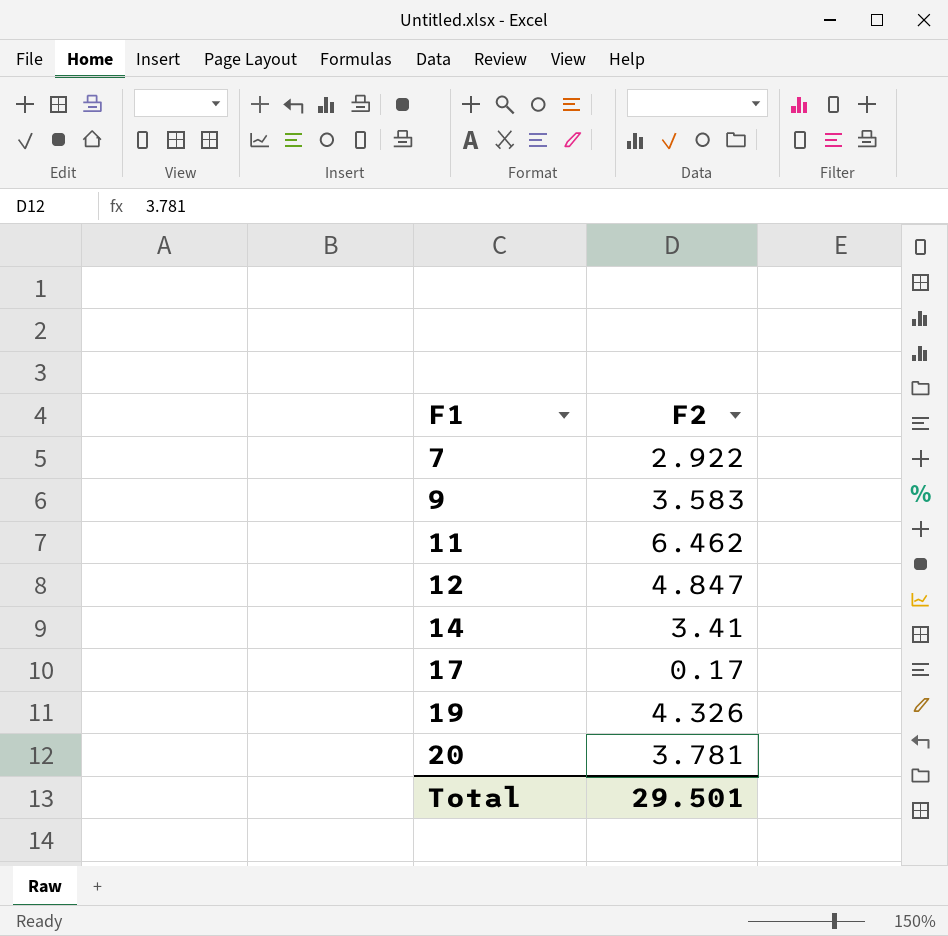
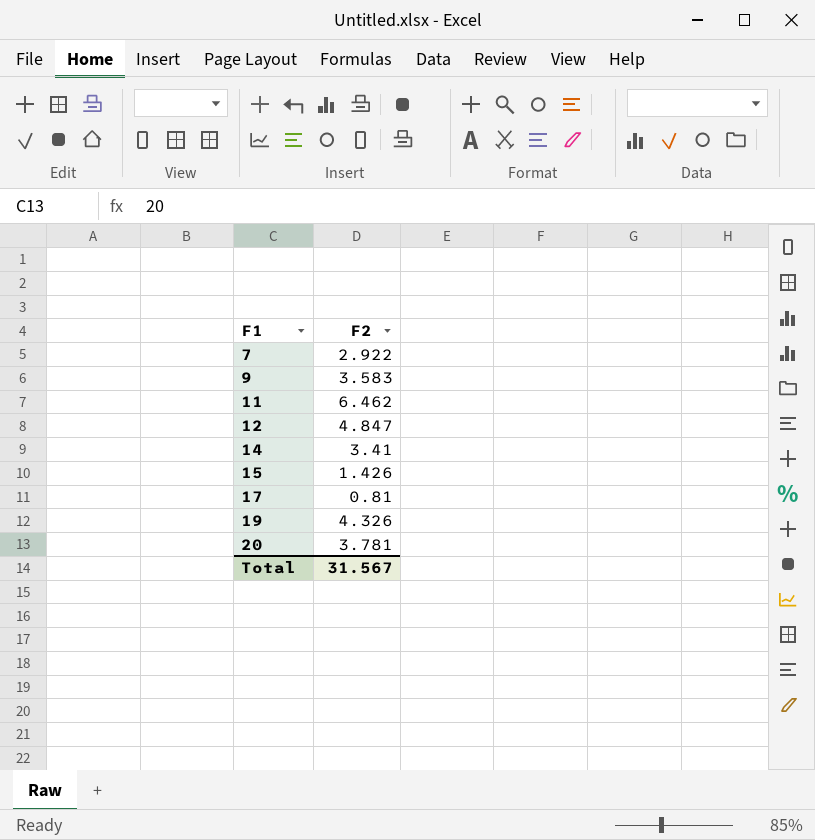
row 15: none -> 1.426
17 | F2: 0.17 -> 0.81
Total | F2: 29.501 -> 31.567

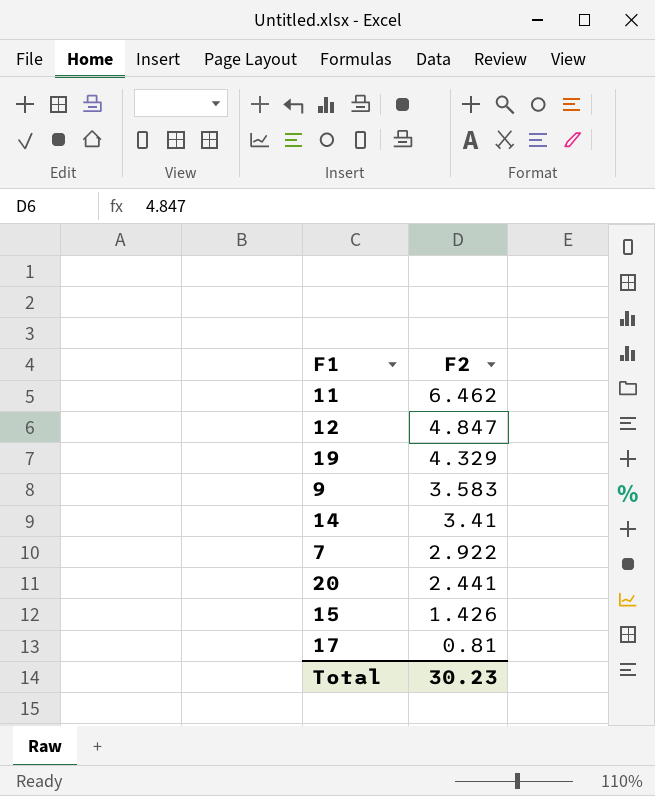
row order: F1 ascending -> F2 descending
19 | F2: 4.326 -> 4.329
20 | F2: 3.781 -> 2.441
Total | F2: 31.567 -> 30.23

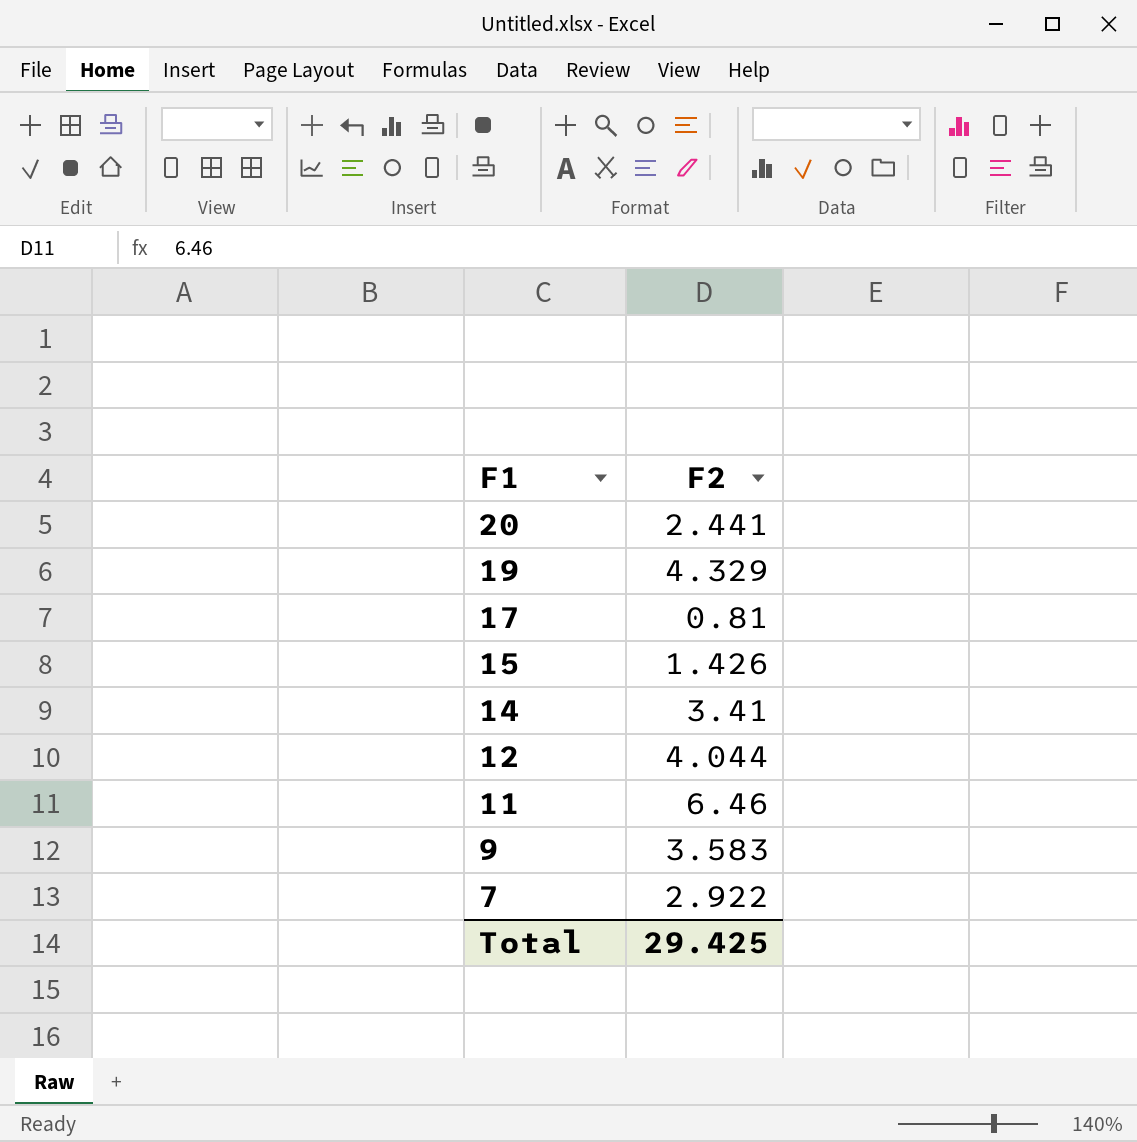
row order: F2 descending -> F1 descending
12 | F2: 4.847 -> 4.044
11 | F2: 6.462 -> 6.46
Total | F2: 30.23 -> 29.425

